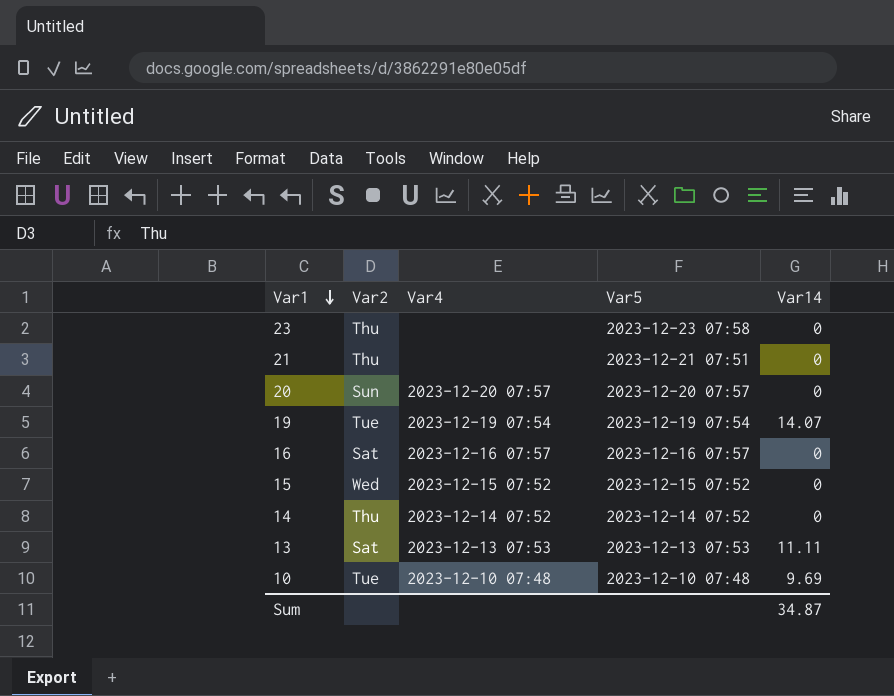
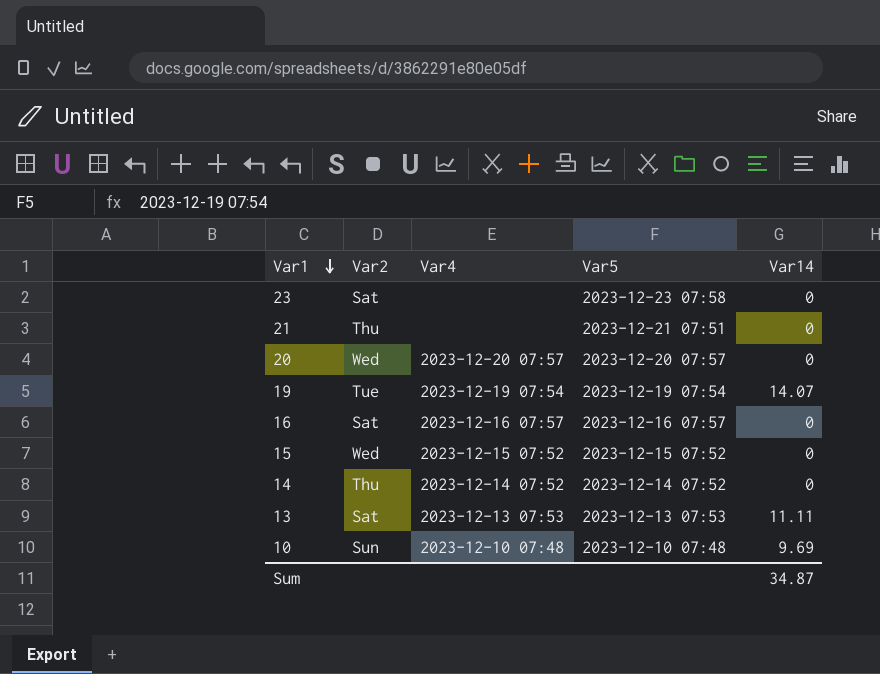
23 | Var2: Thu -> Sat
20 | Var2: Sun -> Wed
10 | Var2: Tue -> Sun

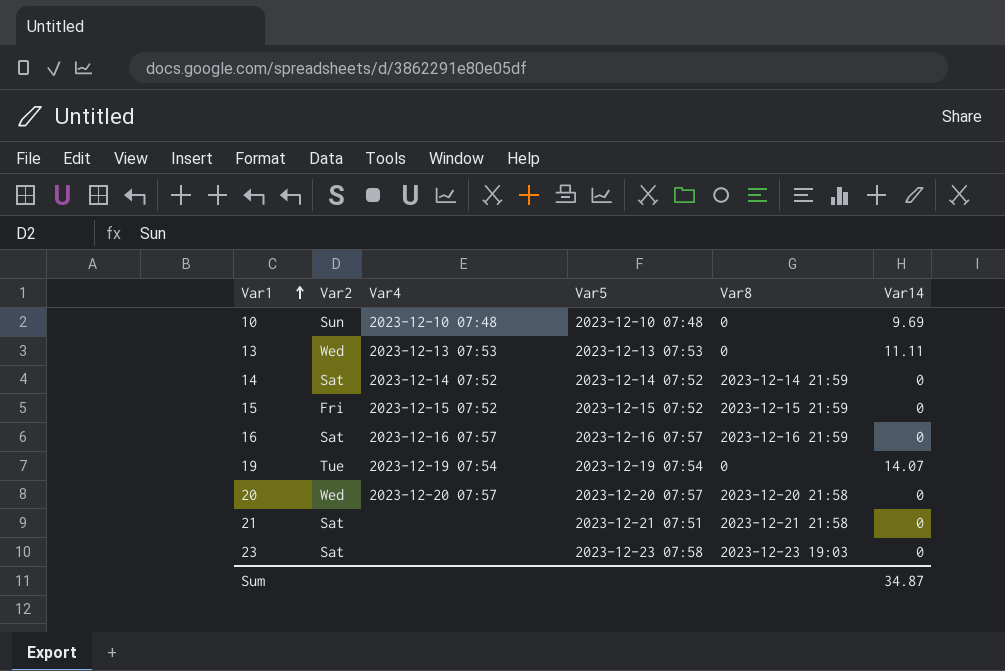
row order: Var1 descending -> Var1 ascending
column Var8 | position: none -> 5
13 | Var2: Sat -> Wed
14 | Var2: Thu -> Sat
15 | Var2: Wed -> Fri
21 | Var2: Thu -> Sat

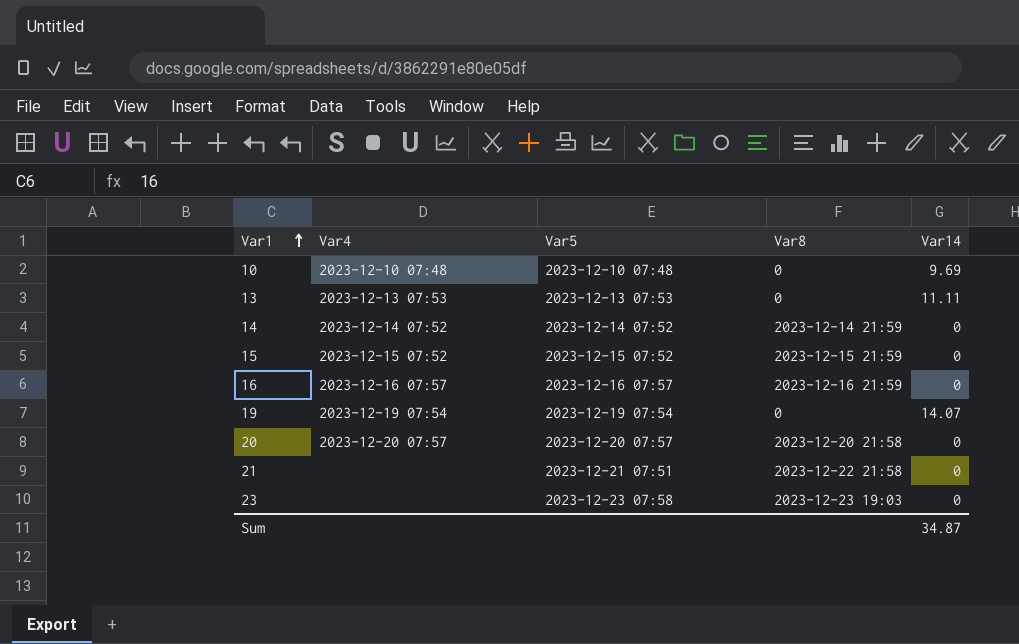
column Var2 | position: 2 -> none
21 | Var8: 2023-12-21 21:58 -> 2023-12-22 21:58

